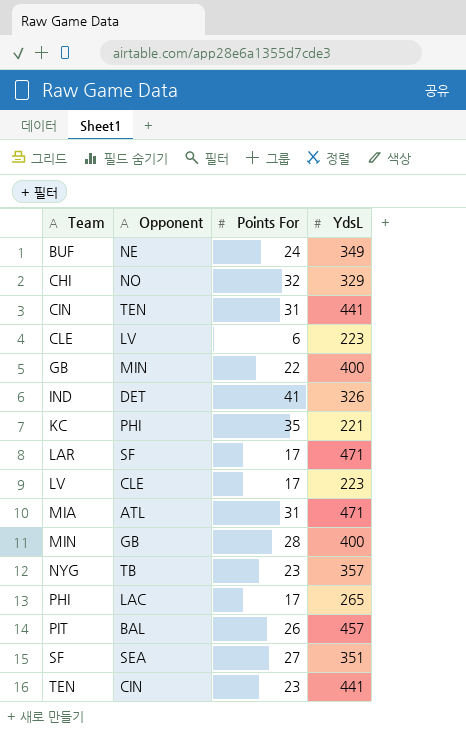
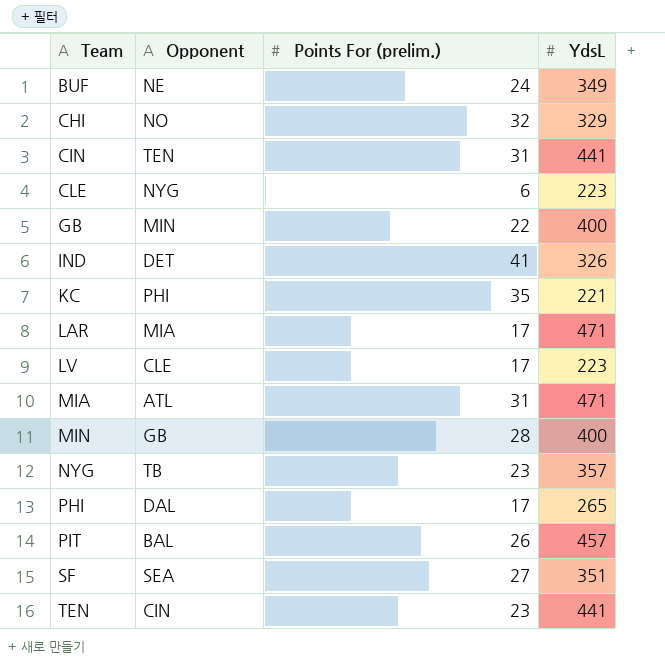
column name: Points For -> Points For (prelim.)
CLE | Opponent: LV -> NYG
LAR | Opponent: SF -> MIA
PHI | Opponent: LAC -> DAL

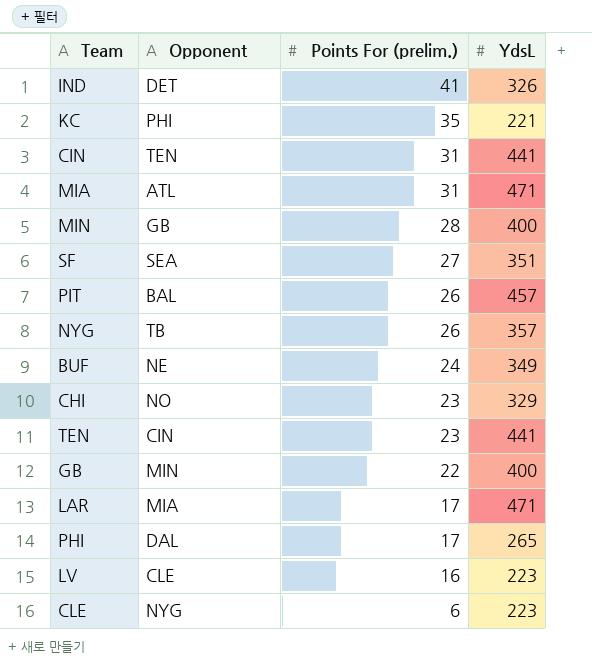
row order: Team ascending -> Points For (prelim.) descending
NYG | Points For (prelim.): 23 -> 26
CHI | Points For (prelim.): 32 -> 23
LV | Points For (prelim.): 17 -> 16

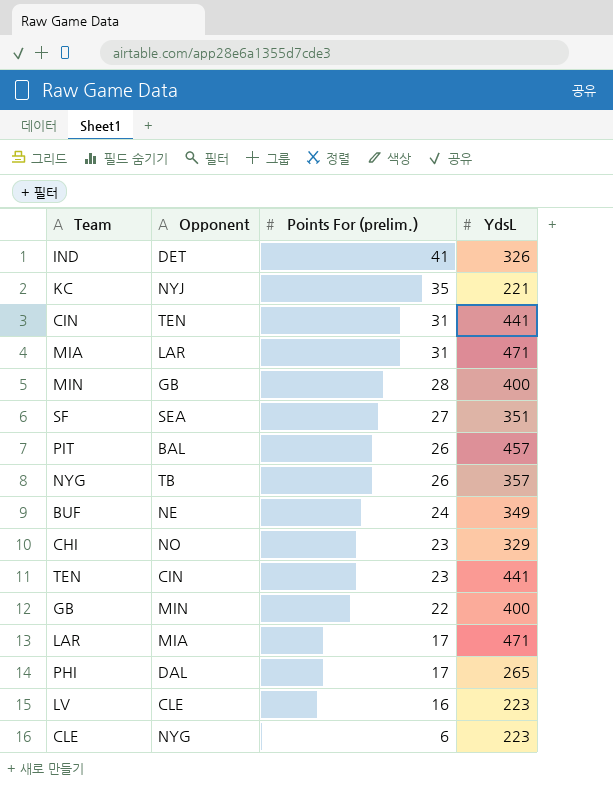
KC | Opponent: PHI -> NYJ
MIA | Opponent: ATL -> LAR

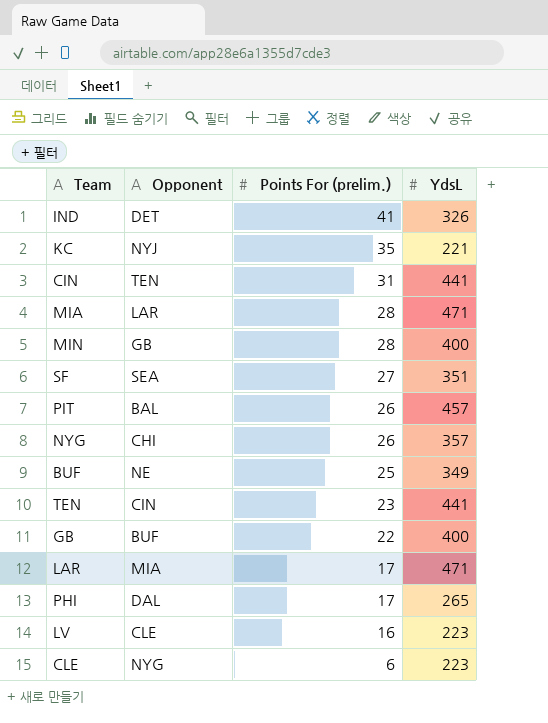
row CHI: NO | 23 | 329 -> none
MIA | Points For (prelim.): 31 -> 28
NYG | Opponent: TB -> CHI
BUF | Points For (prelim.): 24 -> 25
GB | Opponent: MIN -> BUF

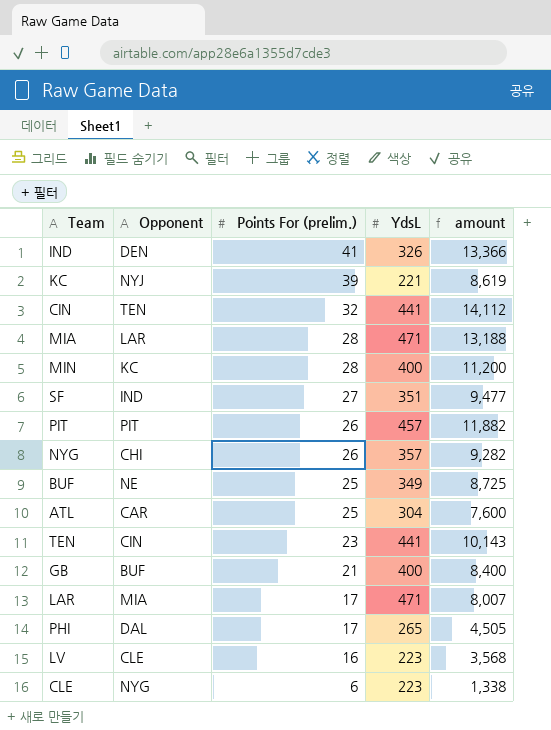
column amount | formula: none -> [Points For (prelim.)] * [YdsL]
IND | Opponent: DET -> DEN
KC | Points For (prelim.): 35 -> 39
CIN | Points For (prelim.): 31 -> 32
MIN | Opponent: GB -> KC
SF | Opponent: SEA -> IND
PIT | Opponent: BAL -> PIT
row ATL: none -> CAR | 25 | 304 | 7,600
GB | Points For (prelim.): 22 -> 21

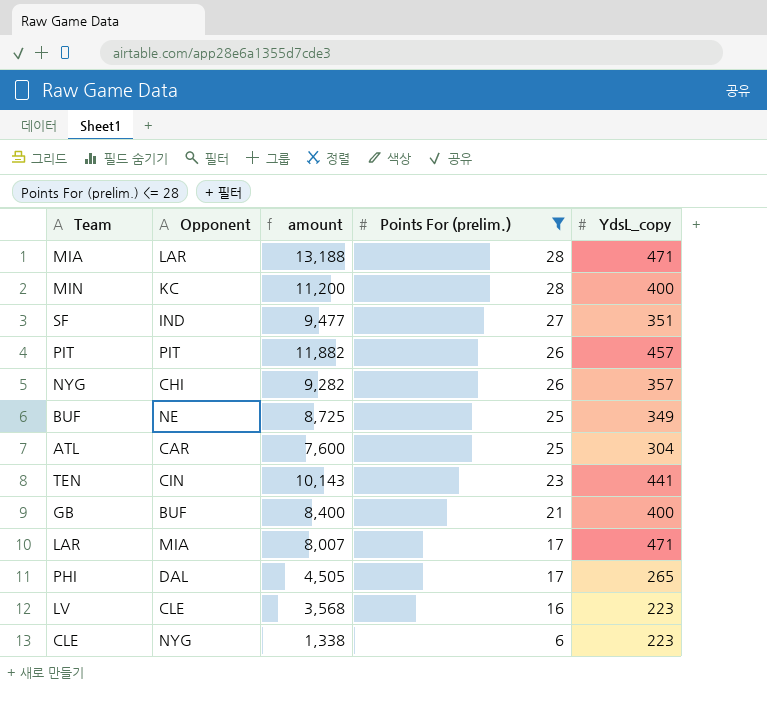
filter: none -> Points For (prelim.) <= 28
column amount | position: 5 -> 3
column name: YdsL -> YdsL_copy

